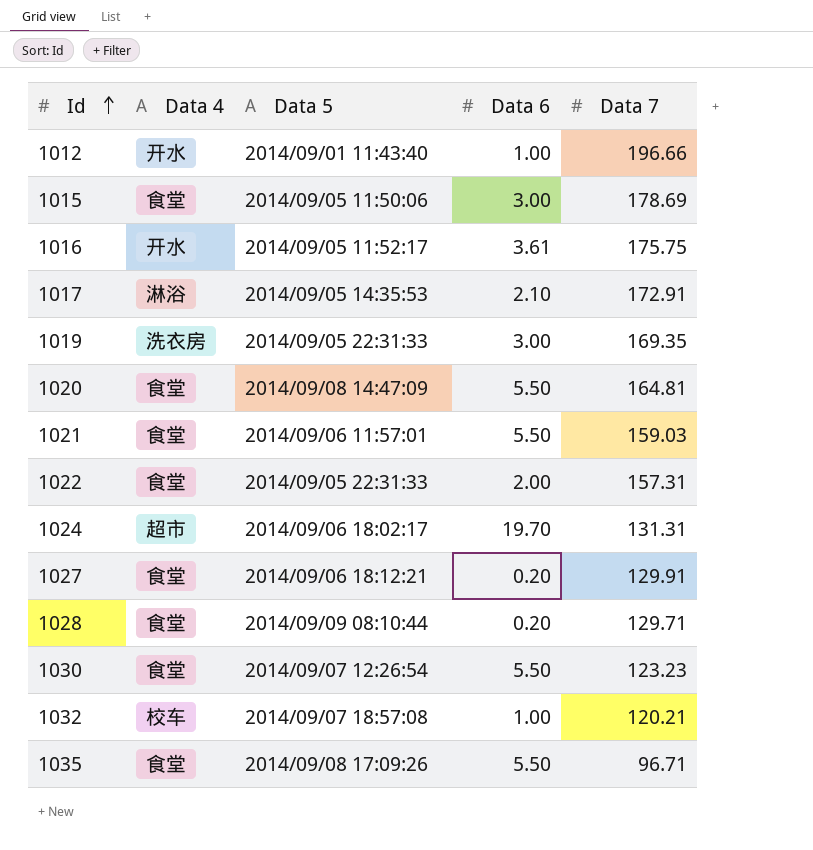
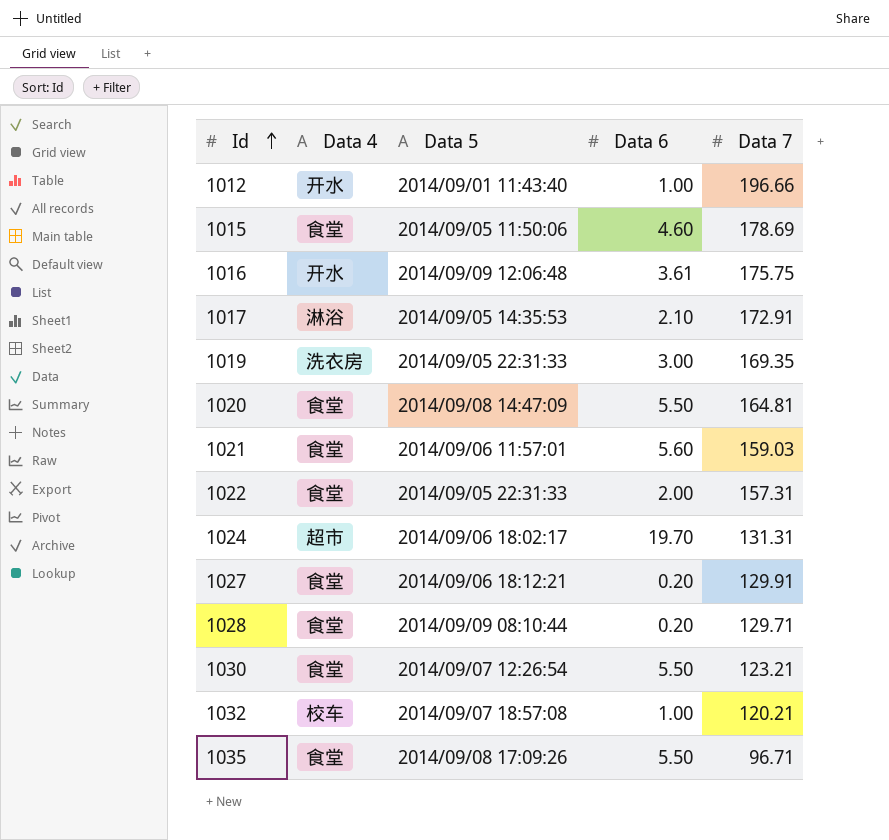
1015 | Data 6: 3.00 -> 4.60
1016 | Data 5: 2014/09/05 11:52:17 -> 2014/09/09 12:06:48
1021 | Data 6: 5.50 -> 5.60
1030 | Data 7: 123.23 -> 123.21

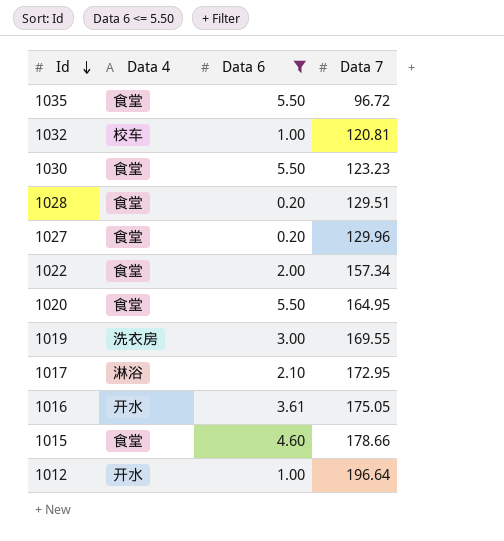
filter: none -> Data 6 <= 5.50
row order: Id ascending -> Id descending
column Data 5 | position: 3 -> none
1035 | Data 7: 96.71 -> 96.72
1032 | Data 7: 120.21 -> 120.81
1030 | Data 7: 123.21 -> 123.23
1028 | Data 7: 129.71 -> 129.51
1027 | Data 7: 129.91 -> 129.96
1022 | Data 7: 157.31 -> 157.34
1020 | Data 7: 164.81 -> 164.95
1019 | Data 7: 169.35 -> 169.55
1017 | Data 7: 172.91 -> 172.95
1016 | Data 7: 175.75 -> 175.05
1015 | Data 7: 178.69 -> 178.66
1012 | Data 7: 196.66 -> 196.64

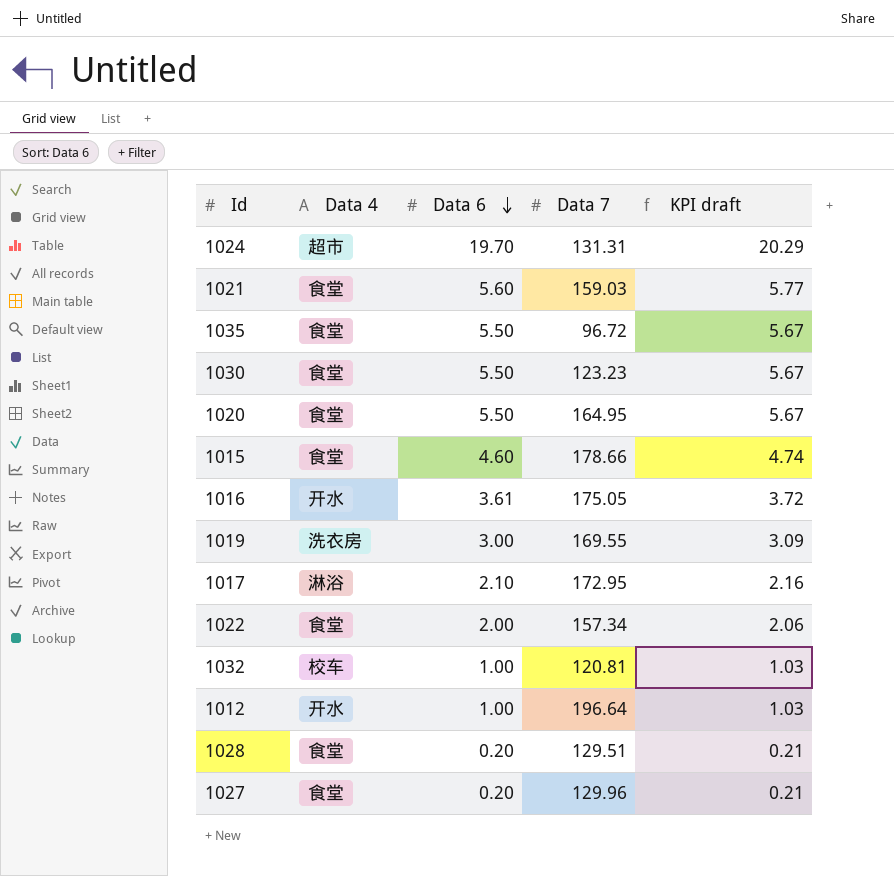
filter: Data 6 <= 5.50 -> none
row order: Id descending -> Data 6 descending
column KPI draft | formula: none -> [Data 6] * 1.03

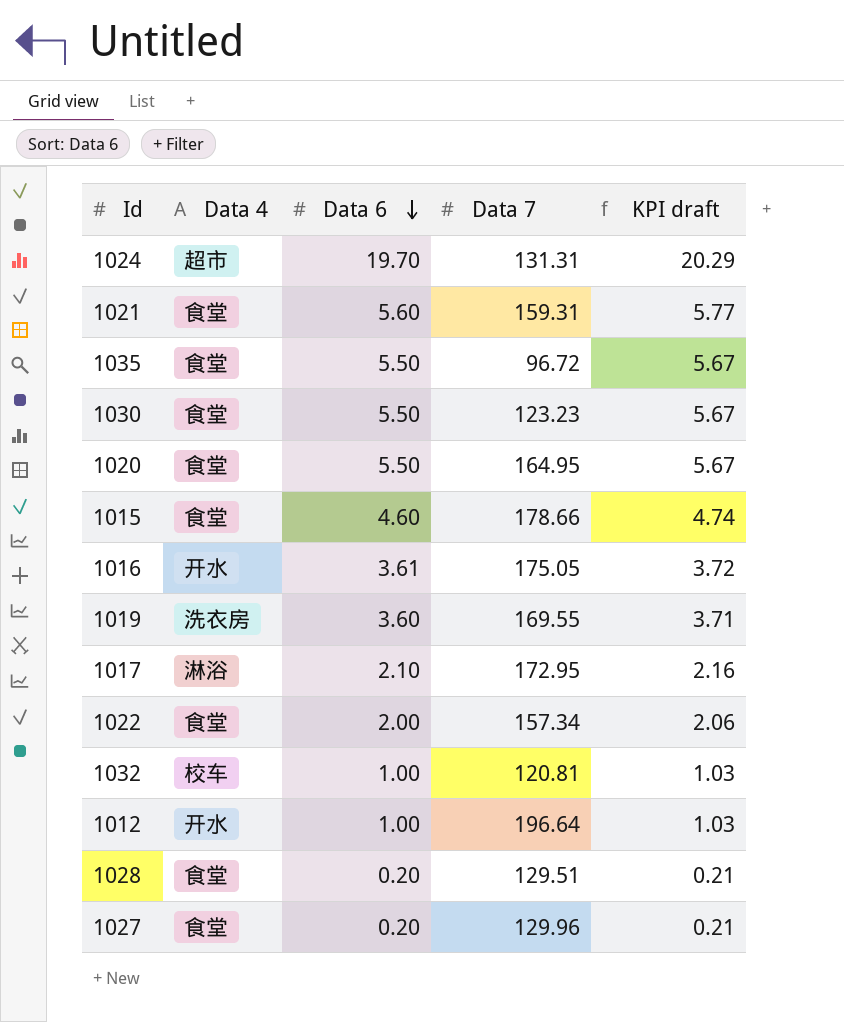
1021 | Data 7: 159.03 -> 159.31
1019 | Data 6: 3.00 -> 3.60
1019 | KPI draft: 3.09 -> 3.71

